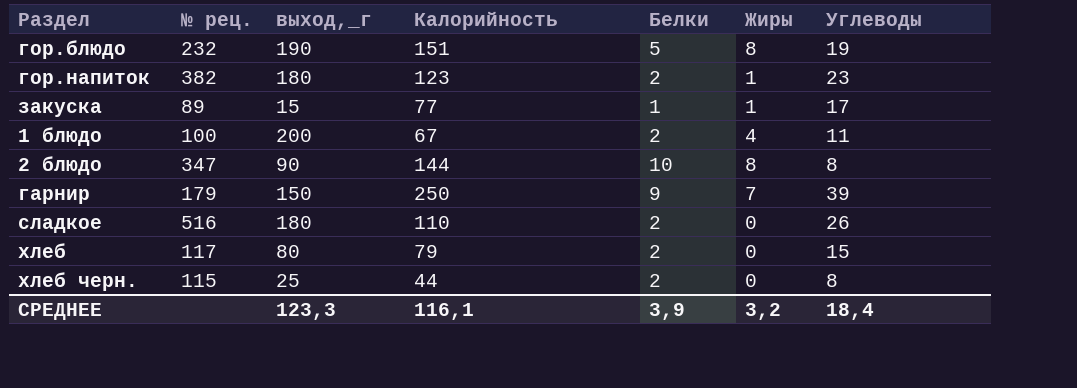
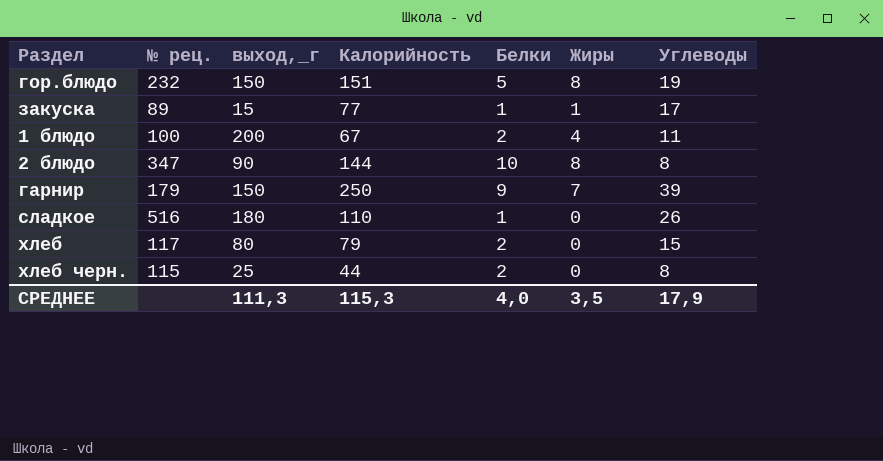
row гор.напиток: 382 | 180 | 123 | 2 | 1 | 23 -> none
гор.блюдо | выход,_г: 190 -> 150
сладкое | Белки: 2 -> 1
СРЕДНЕЕ | выход,_г: 123,3 -> 111,3
СРЕДНЕЕ | Калорийность: 116,1 -> 115,3
СРЕДНЕЕ | Белки: 3,9 -> 4,0
СРЕДНЕЕ | Жиры: 3,2 -> 3,5
СРЕДНЕЕ | Углеводы: 18,4 -> 17,9

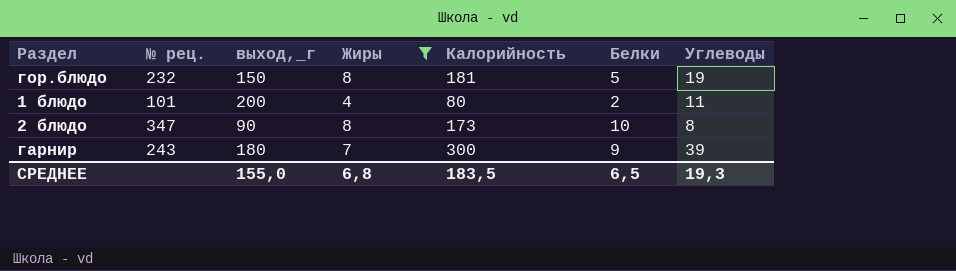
filter: none -> Жиры >= 4
column Жиры | position: 6 -> 4
гор.блюдо | Калорийность: 151 -> 181
1 блюдо | № рец.: 100 -> 101
1 блюдо | Калорийность: 67 -> 80
2 блюдо | Калорийность: 144 -> 173
гарнир | № рец.: 179 -> 243
гарнир | выход,_г: 150 -> 180
гарнир | Калорийность: 250 -> 300
СРЕДНЕЕ | выход,_г: 111,3 -> 155,0
СРЕДНЕЕ | Жиры: 3,5 -> 6,8
СРЕДНЕЕ | Калорийность: 115,3 -> 183,5
СРЕДНЕЕ | Белки: 4,0 -> 6,5
СРЕДНЕЕ | Углеводы: 17,9 -> 19,3

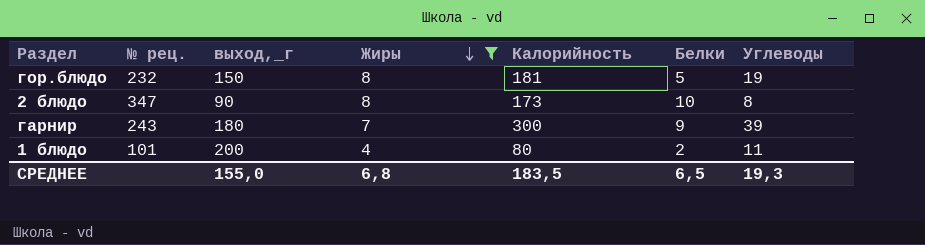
row order: none -> Жиры descending

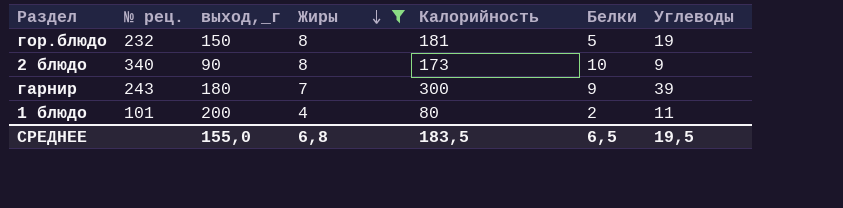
2 блюдо | № рец.: 347 -> 340
2 блюдо | Углеводы: 8 -> 9
СРЕДНЕЕ | Углеводы: 19,3 -> 19,5

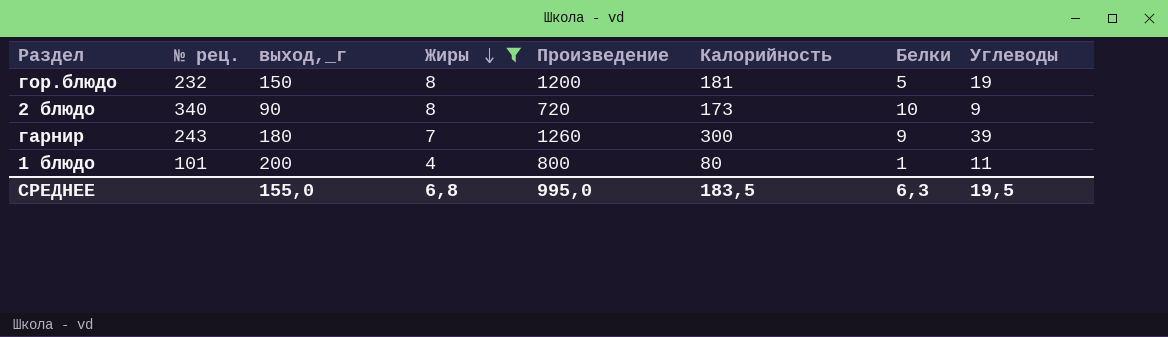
column Произведение | formula: none -> [выход,_г] * [Жиры]
1 блюдо | Белки: 2 -> 1
СРЕДНЕЕ | Белки: 6,5 -> 6,3

